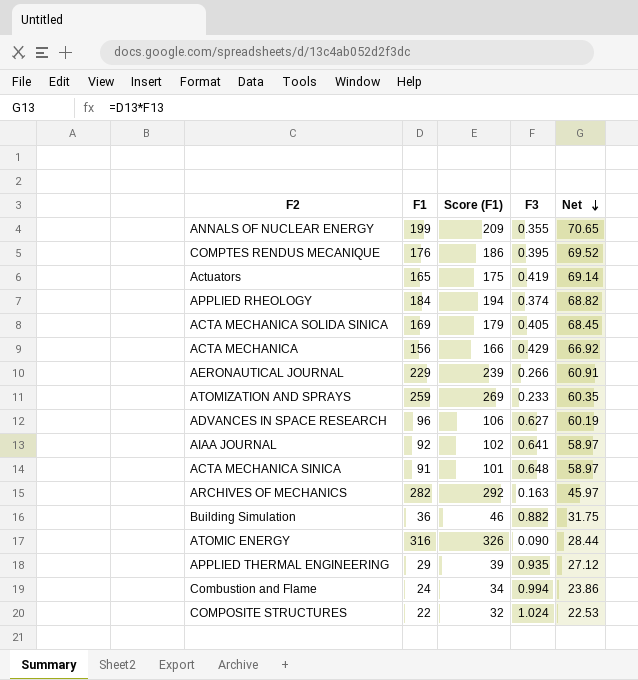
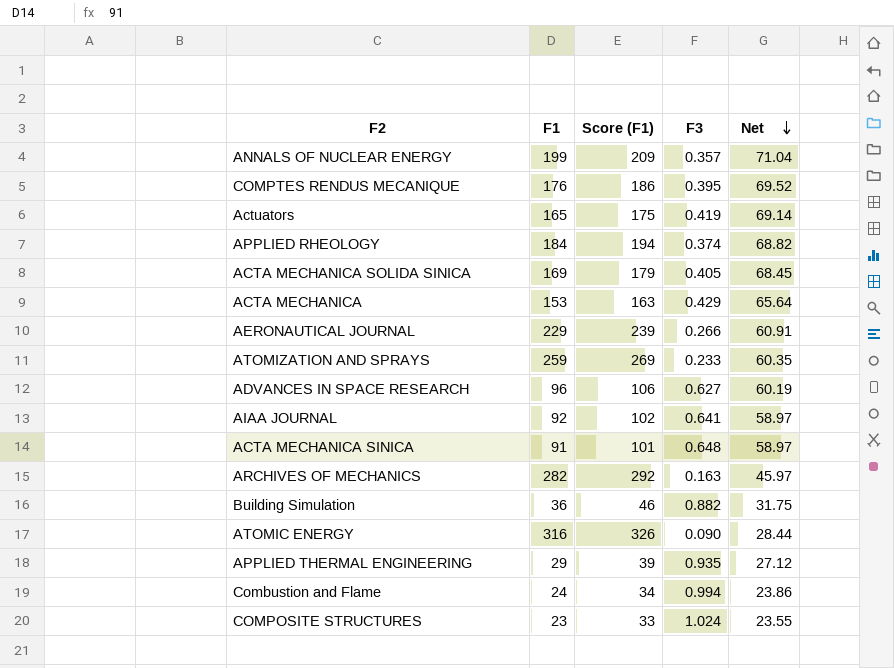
ANNALS OF NUCLEAR ENERGY | F3: 0.355 -> 0.357
ANNALS OF NUCLEAR ENERGY | Net: 70.65 -> 71.04
ACTA MECHANICA | F1: 156 -> 153
ACTA MECHANICA | Score (F1): 166 -> 163
ACTA MECHANICA | Net: 66.92 -> 65.64
COMPOSITE STRUCTURES | F1: 22 -> 23
COMPOSITE STRUCTURES | Score (F1): 32 -> 33
COMPOSITE STRUCTURES | Net: 22.53 -> 23.55

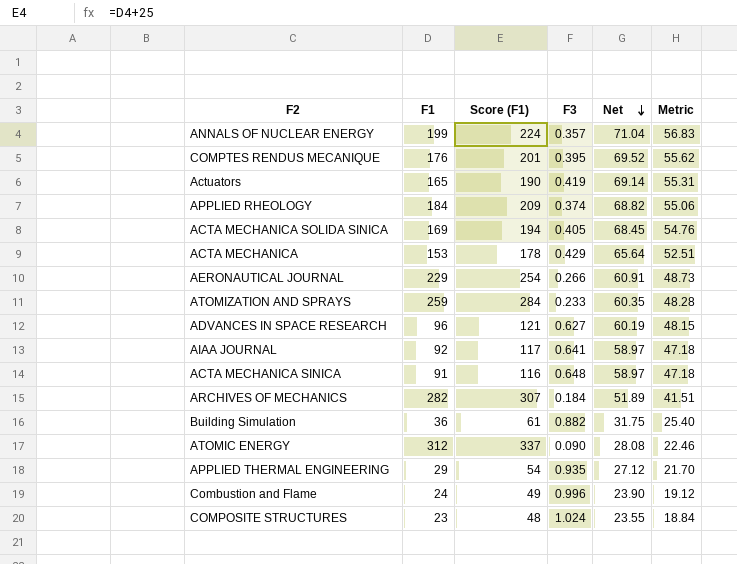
column Score (F1) | formula: [F1] + 10 -> [F1] + 25
column Metric | formula: none -> [Net] * 0.8
ARCHIVES OF MECHANICS | F3: 0.163 -> 0.184
ARCHIVES OF MECHANICS | Net: 45.97 -> 51.89
ATOMIC ENERGY | F1: 316 -> 312
ATOMIC ENERGY | Net: 28.44 -> 28.08
Combustion and Flame | F3: 0.994 -> 0.996
Combustion and Flame | Net: 23.86 -> 23.90

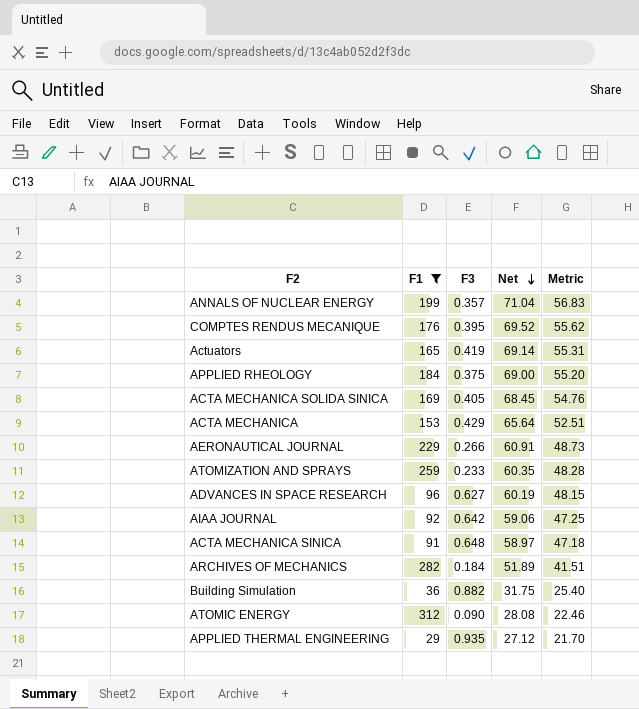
filter: none -> F1 >= 29
column Score (F1) | formula: [F1] + 25 -> none
APPLIED RHEOLOGY | F3: 0.374 -> 0.375
APPLIED RHEOLOGY | Net: 68.82 -> 69.00
APPLIED RHEOLOGY | Metric: 55.06 -> 55.20
AIAA JOURNAL | F3: 0.641 -> 0.642
AIAA JOURNAL | Net: 58.97 -> 59.06
AIAA JOURNAL | Metric: 47.18 -> 47.25

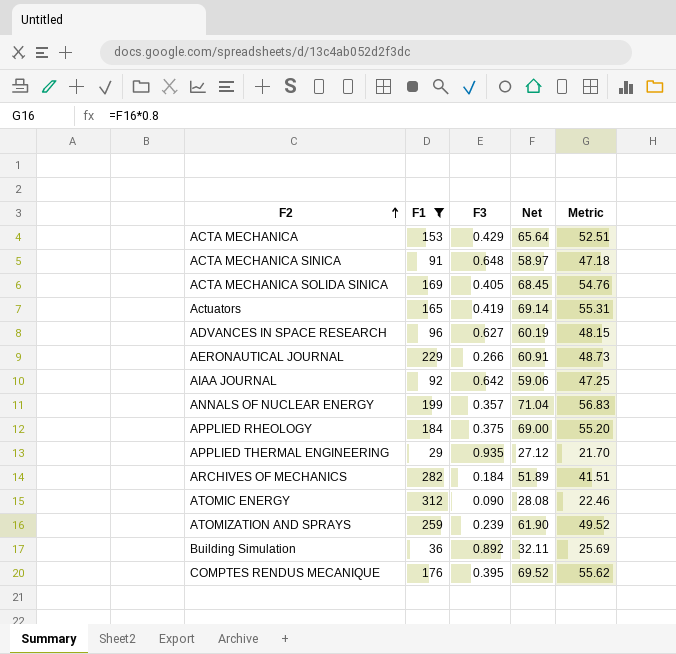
row order: Net descending -> F2 ascending
ATOMIZATION AND SPRAYS | F3: 0.233 -> 0.239
ATOMIZATION AND SPRAYS | Net: 60.35 -> 61.90
ATOMIZATION AND SPRAYS | Metric: 48.28 -> 49.52
Building Simulation | F3: 0.882 -> 0.892
Building Simulation | Net: 31.75 -> 32.11
Building Simulation | Metric: 25.40 -> 25.69

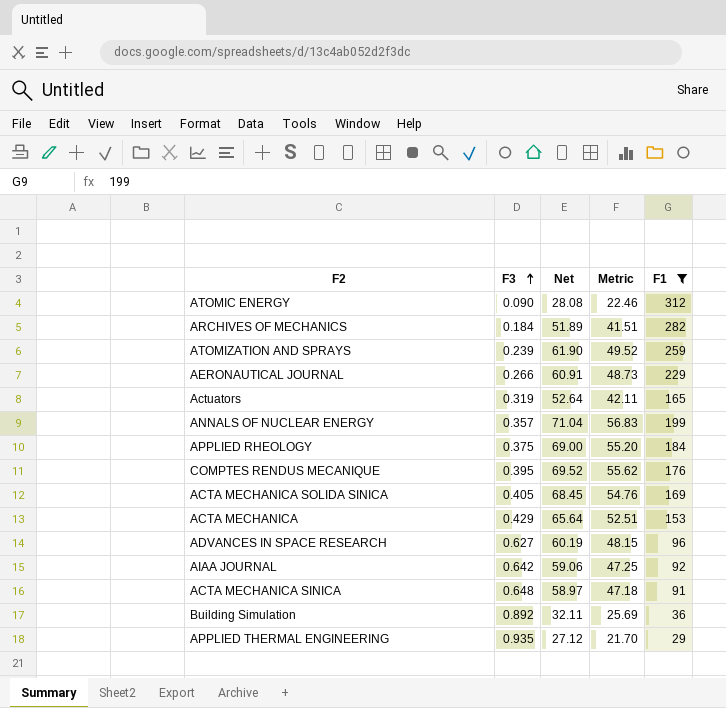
row order: F2 ascending -> F3 ascending
column F1 | position: 2 -> 5
Actuators | F3: 0.419 -> 0.319
Actuators | Net: 69.14 -> 52.64
Actuators | Metric: 55.31 -> 42.11

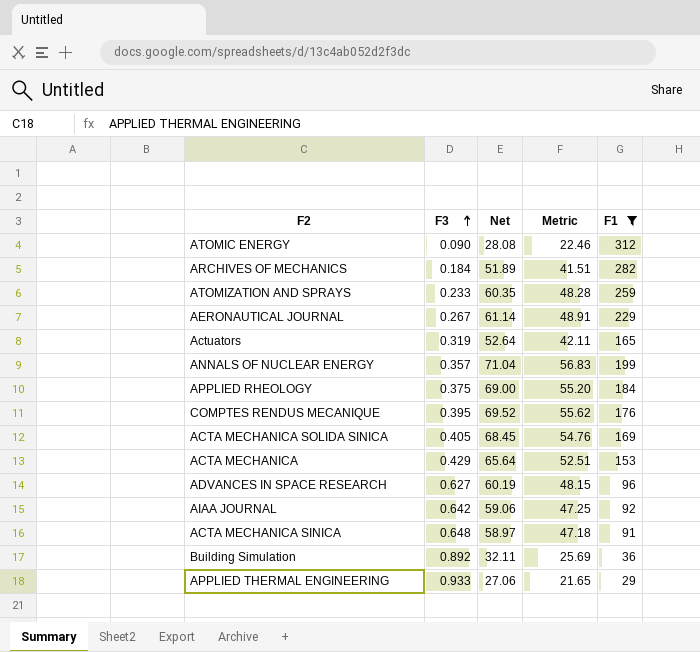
ATOMIZATION AND SPRAYS | F3: 0.239 -> 0.233
ATOMIZATION AND SPRAYS | Net: 61.90 -> 60.35
ATOMIZATION AND SPRAYS | Metric: 49.52 -> 48.28
AERONAUTICAL JOURNAL | F3: 0.266 -> 0.267
AERONAUTICAL JOURNAL | Net: 60.91 -> 61.14
AERONAUTICAL JOURNAL | Metric: 48.73 -> 48.91
APPLIED THERMAL ENGINEERING | F3: 0.935 -> 0.933
APPLIED THERMAL ENGINEERING | Net: 27.12 -> 27.06
APPLIED THERMAL ENGINEERING | Metric: 21.70 -> 21.65

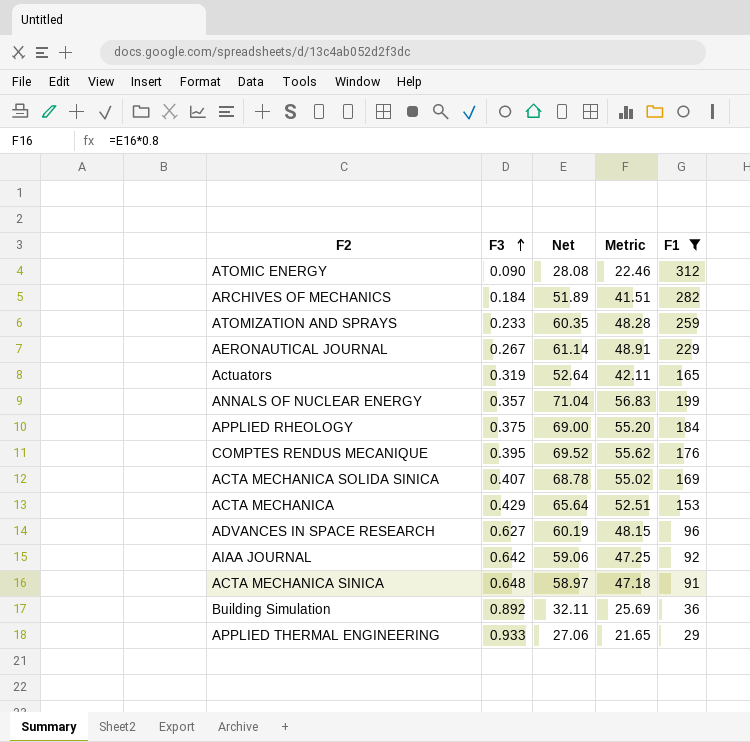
ACTA MECHANICA SOLIDA SINICA | F3: 0.405 -> 0.407
ACTA MECHANICA SOLIDA SINICA | Net: 68.45 -> 68.78
ACTA MECHANICA SOLIDA SINICA | Metric: 54.76 -> 55.02

